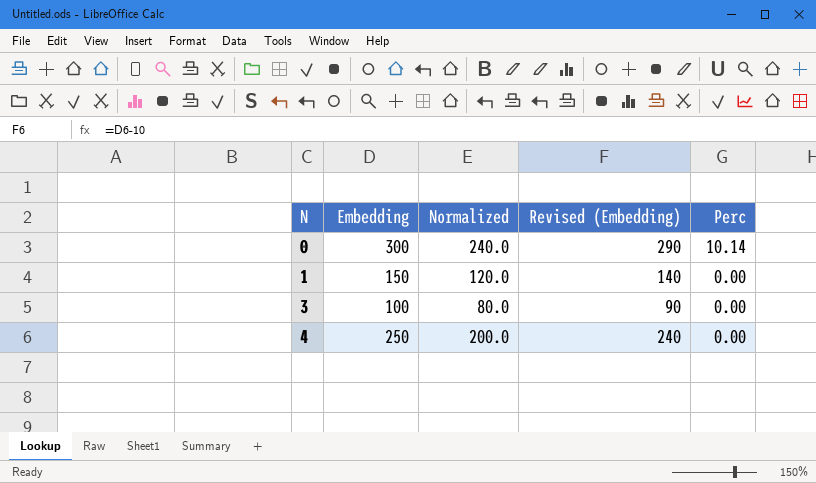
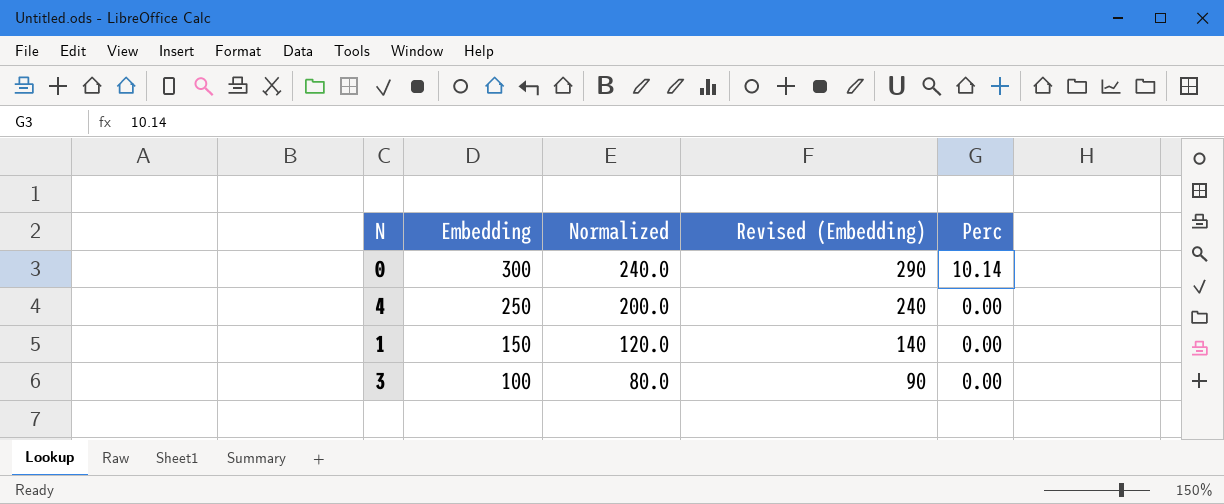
row order: N ascending -> Embedding descending

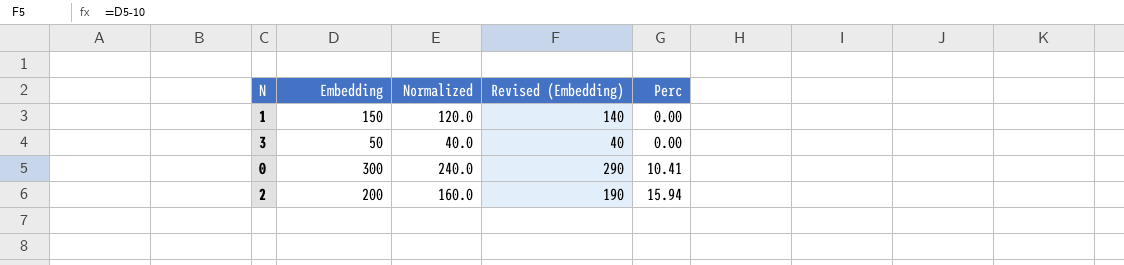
row order: Embedding descending -> Perc ascending
row 4: 250 | 200.0 | 240 | 0.00 -> none
3 | Embedding: 100 -> 50
3 | Normalized: 80.0 -> 40.0
3 | Revised (Embedding): 90 -> 40
0 | Perc: 10.14 -> 10.41
row 2: none -> 200 | 160.0 | 190 | 15.94

